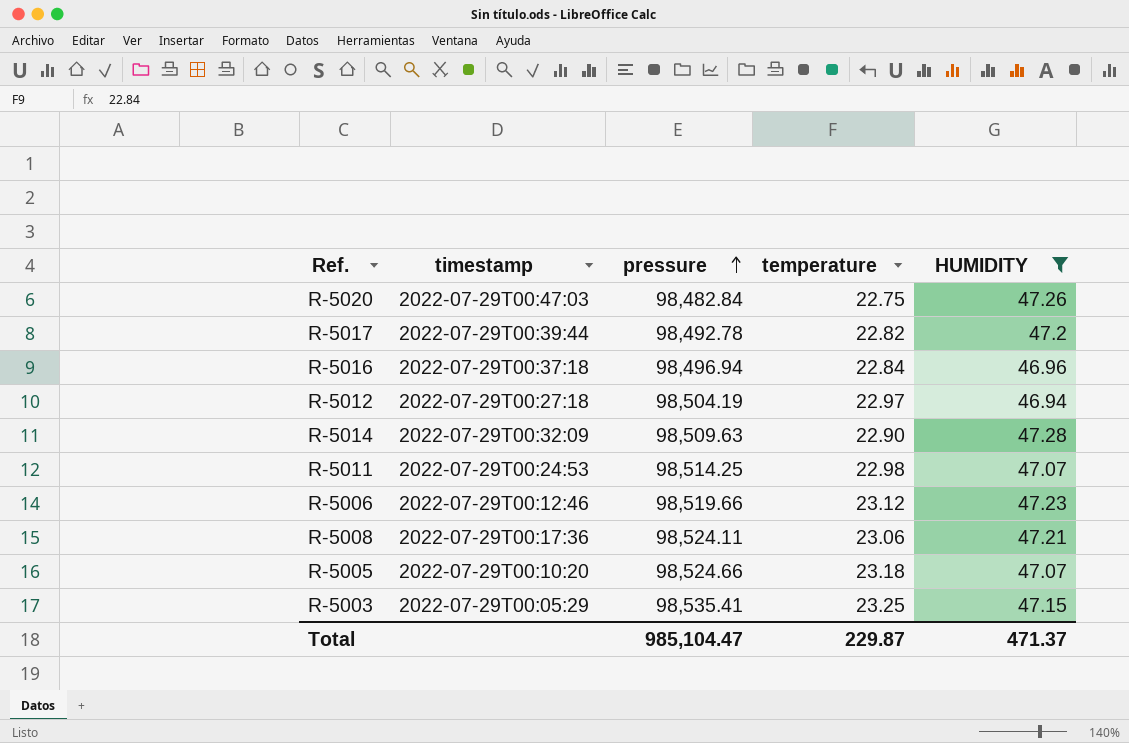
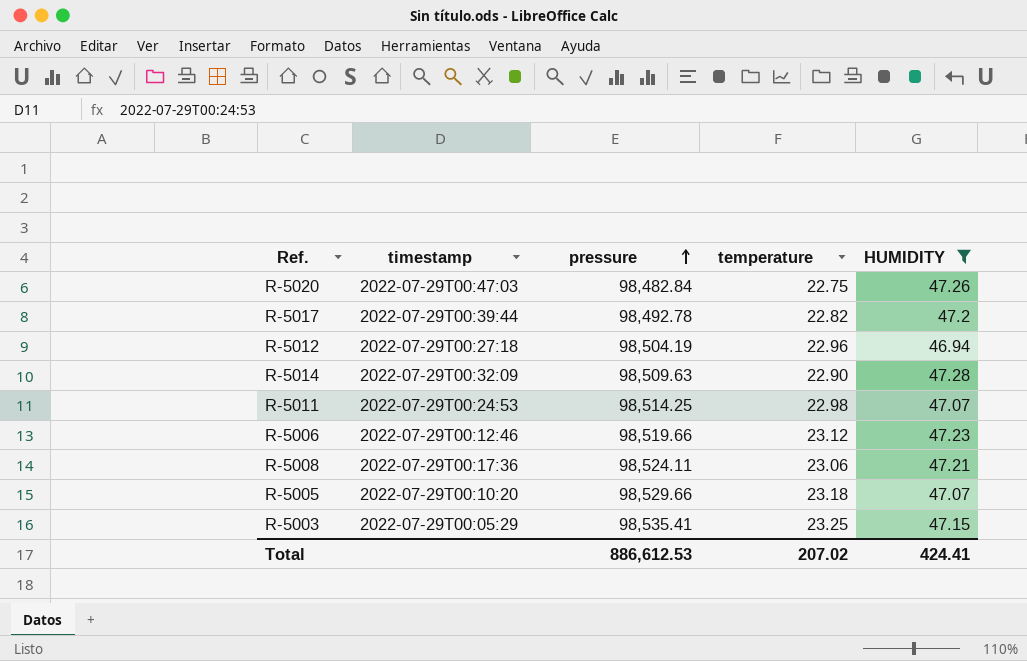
row R-5016: 2022-07-29T00:37:18 | 98,496.94 | 22.84 | 46.96 -> none
R-5012 | temperature: 22.97 -> 22.96
R-5005 | pressure: 98,524.66 -> 98,529.66
Total | pressure: 985,104.47 -> 886,612.53
Total | temperature: 229.87 -> 207.02
Total | HUMIDITY: 471.37 -> 424.41

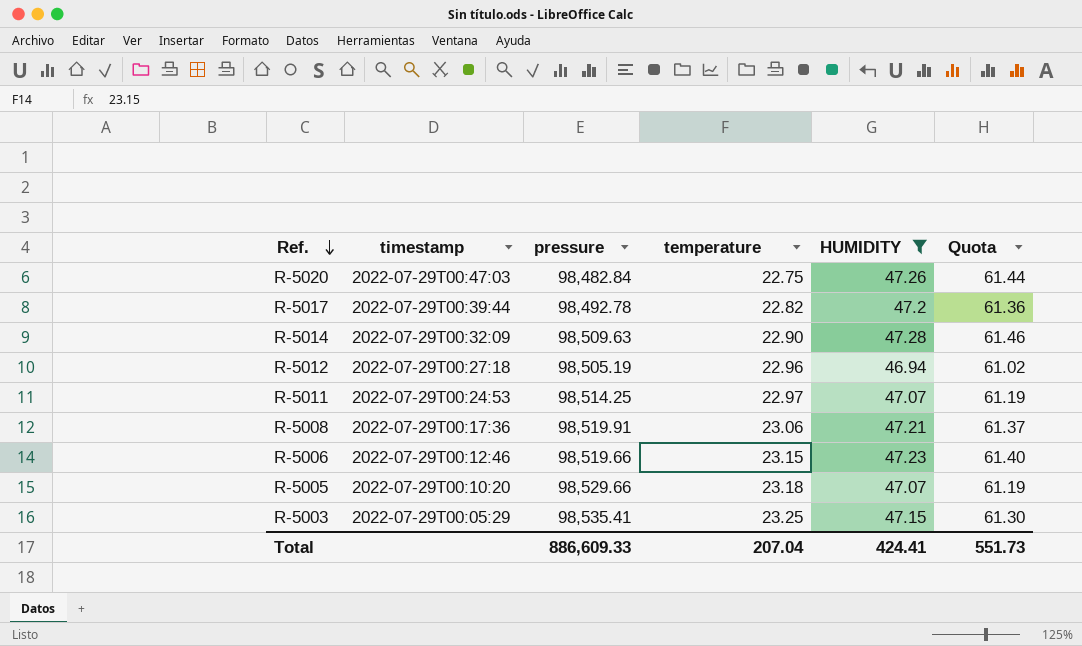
row order: pressure ascending -> Ref. descending
column Quota | formula: none -> [HUMIDITY] * 1.3
R-5012 | pressure: 98,504.19 -> 98,505.19
R-5011 | temperature: 22.98 -> 22.97
R-5008 | pressure: 98,524.11 -> 98,519.91
R-5006 | temperature: 23.12 -> 23.15
Total | pressure: 886,612.53 -> 886,609.33
Total | temperature: 207.02 -> 207.04

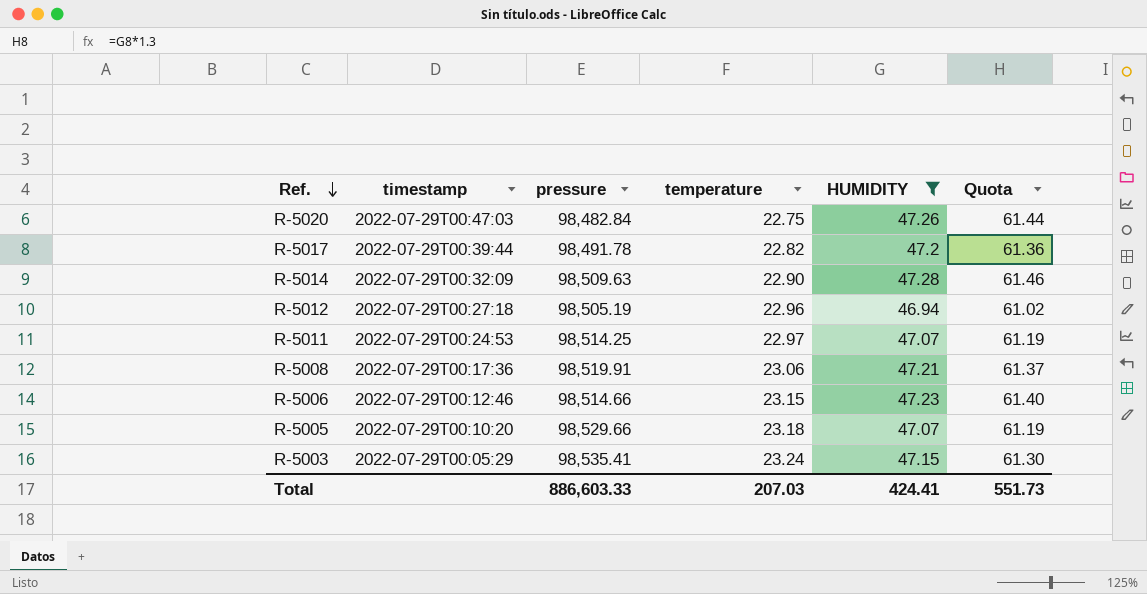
R-5017 | pressure: 98,492.78 -> 98,491.78
R-5006 | pressure: 98,519.66 -> 98,514.66
R-5003 | temperature: 23.25 -> 23.24
Total | pressure: 886,609.33 -> 886,603.33
Total | temperature: 207.04 -> 207.03

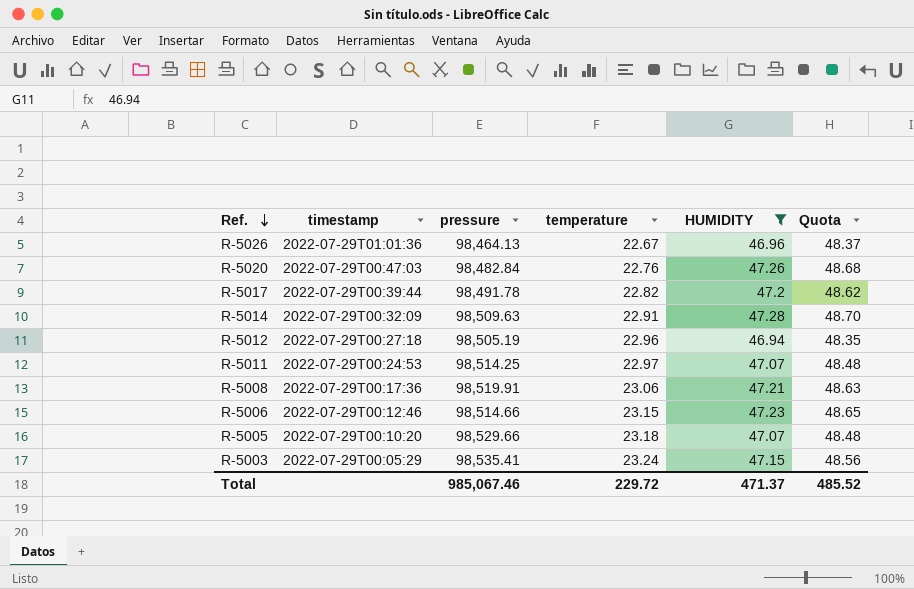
column Quota | formula: [HUMIDITY] * 1.3 -> [HUMIDITY] * 1.03
row R-5026: none -> 2022-07-29T01:01:36 | 98,464.13 | 22.67 | 46.96 | 48.37
R-5020 | temperature: 22.75 -> 22.76
R-5014 | temperature: 22.90 -> 22.91
Total | pressure: 886,603.33 -> 985,067.46
Total | temperature: 207.03 -> 229.72
Total | HUMIDITY: 424.41 -> 471.37
Total | Quota: 551.73 -> 485.52

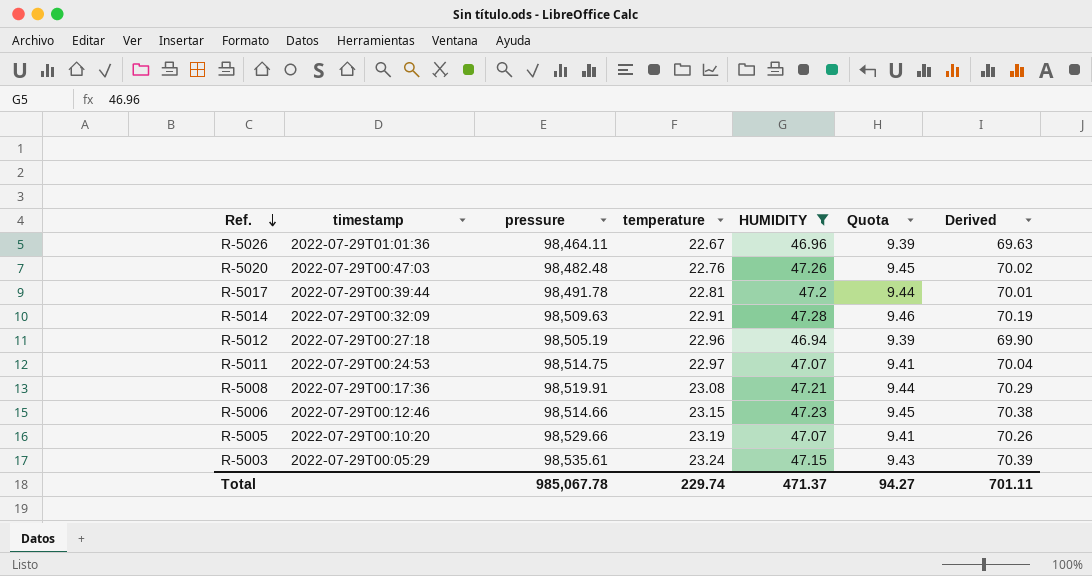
column Quota | formula: [HUMIDITY] * 1.03 -> [HUMIDITY] * 0.2
column Derived | formula: none -> [temperature] + [HUMIDITY]
R-5026 | pressure: 98,464.13 -> 98,464.11
R-5020 | pressure: 98,482.84 -> 98,482.48
R-5017 | temperature: 22.82 -> 22.81
R-5011 | pressure: 98,514.25 -> 98,514.75
R-5008 | temperature: 23.06 -> 23.08
R-5005 | temperature: 23.18 -> 23.19
R-5003 | pressure: 98,535.41 -> 98,535.61
Total | pressure: 985,067.46 -> 985,067.78
Total | temperature: 229.72 -> 229.74
Total | Quota: 485.52 -> 94.27

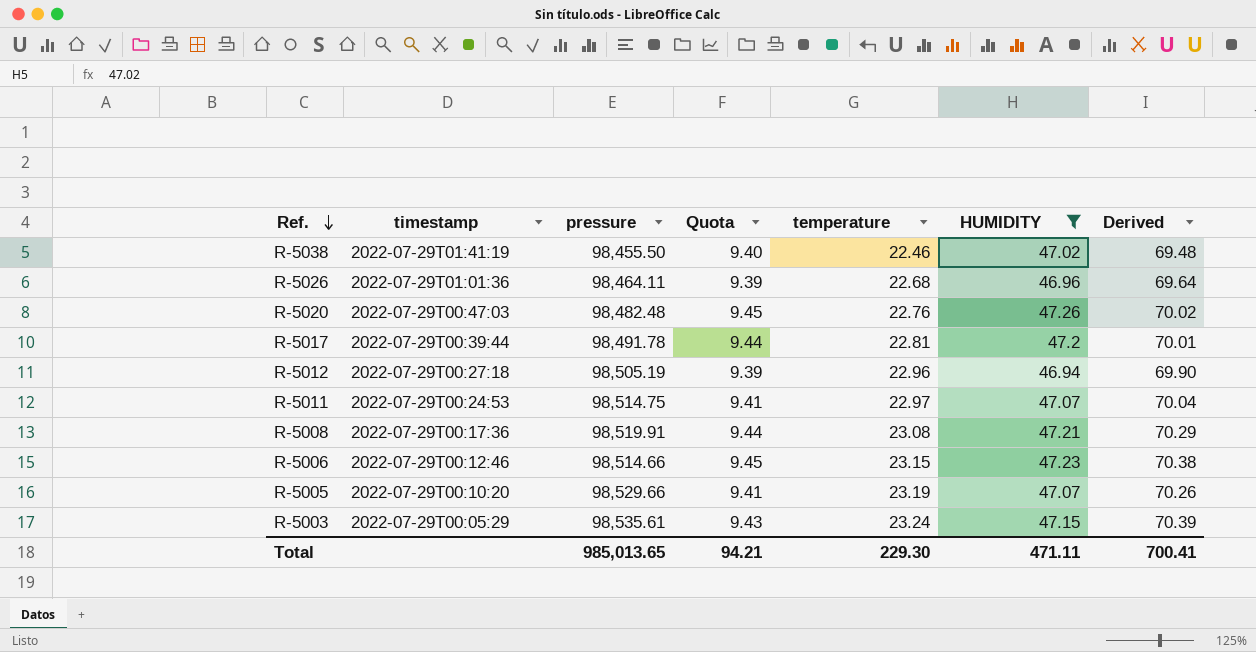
column Quota | position: 6 -> 4
row R-5014: 2022-07-29T00:32:09 | 98,509.63 | 22.91 | 47.28 | 9.46 | 70.19 -> none
row R-5038: none -> 2022-07-29T01:41:19 | 98,455.50 | 9.40 | 22.46 | 47.02 | 69.48
R-5026 | temperature: 22.67 -> 22.68
R-5026 | Derived: 69.63 -> 69.64
Total | pressure: 985,067.78 -> 985,013.65
Total | Quota: 94.27 -> 94.21
Total | temperature: 229.74 -> 229.30
Total | HUMIDITY: 471.37 -> 471.11
Total | Derived: 701.11 -> 700.41

